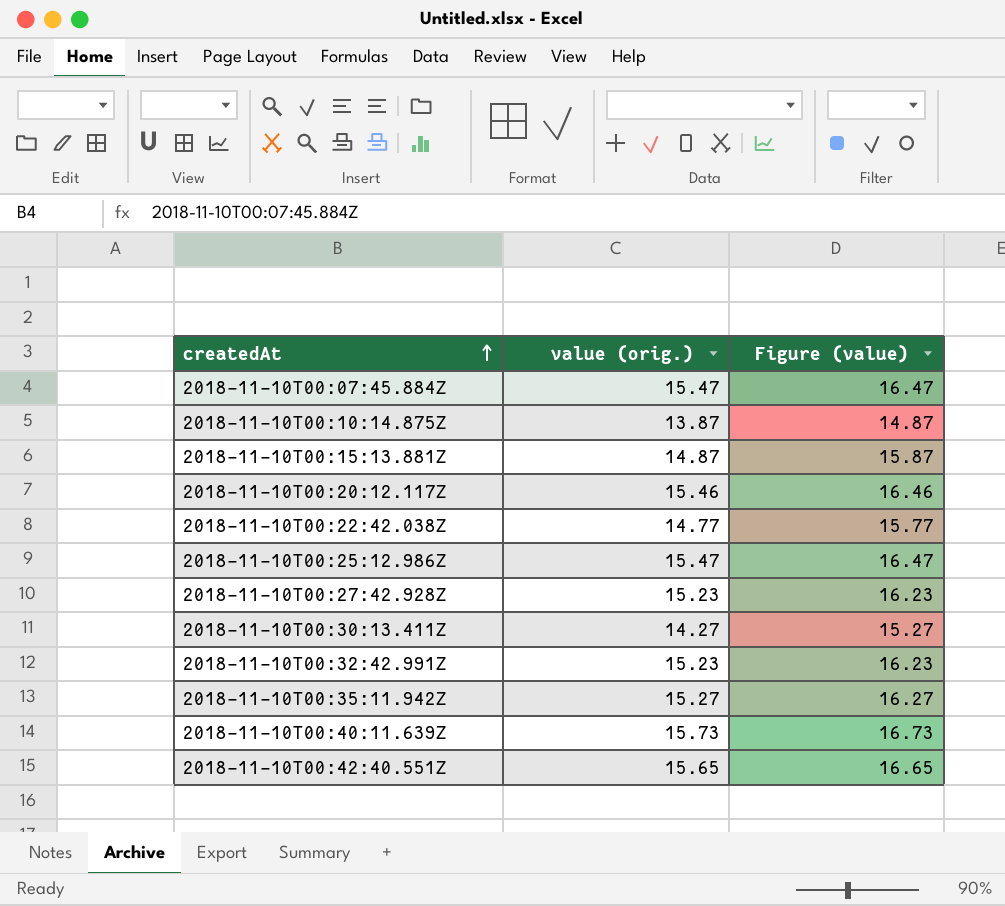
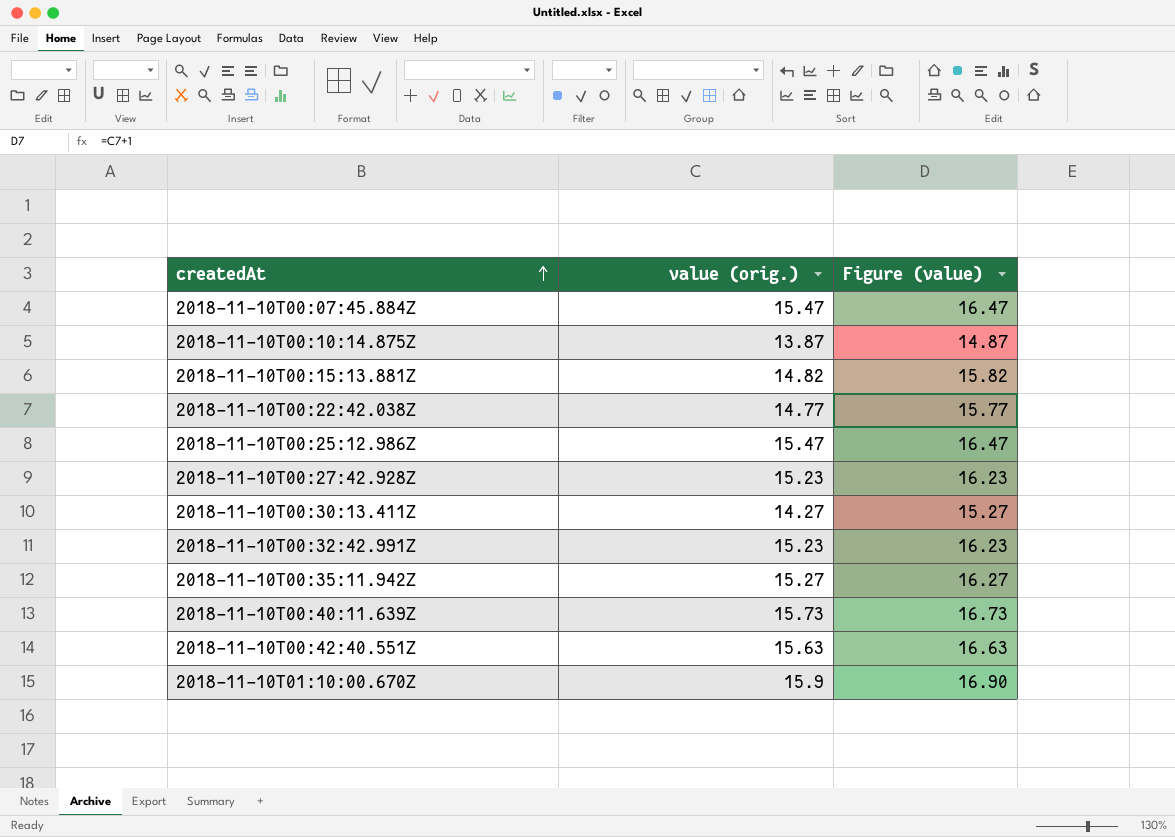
row 2018-11-10T00:20:12.117Z: 15.46 | 16.46 -> none
2018-11-10T00:15:13.881Z | value (orig.): 14.87 -> 14.82
2018-11-10T00:15:13.881Z | Figure (value): 15.87 -> 15.82
2018-11-10T00:42:40.551Z | value (orig.): 15.65 -> 15.63
2018-11-10T00:42:40.551Z | Figure (value): 16.65 -> 16.63
row 2018-11-10T01:10:00.670Z: none -> 15.9 | 16.90

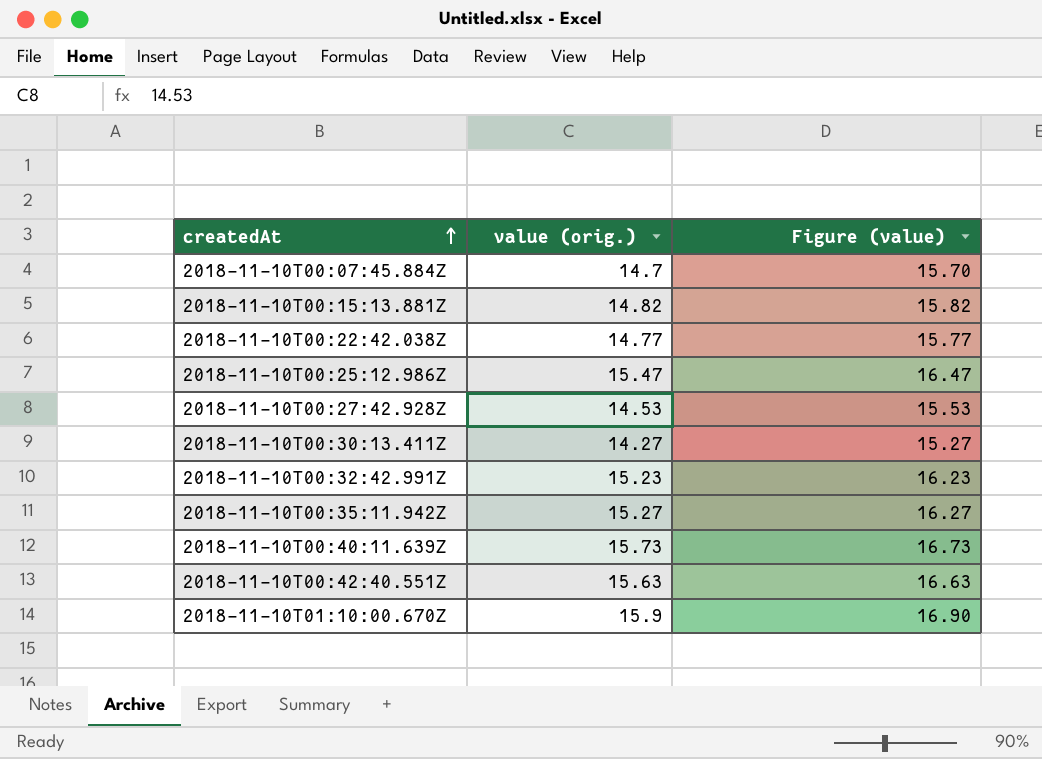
row 2018-11-10T00:10:14.875Z: 13.87 | 14.87 -> none
2018-11-10T00:07:45.884Z | value (orig.): 15.47 -> 14.7
2018-11-10T00:07:45.884Z | Figure (value): 16.47 -> 15.70
2018-11-10T00:27:42.928Z | value (orig.): 15.23 -> 14.53
2018-11-10T00:27:42.928Z | Figure (value): 16.23 -> 15.53

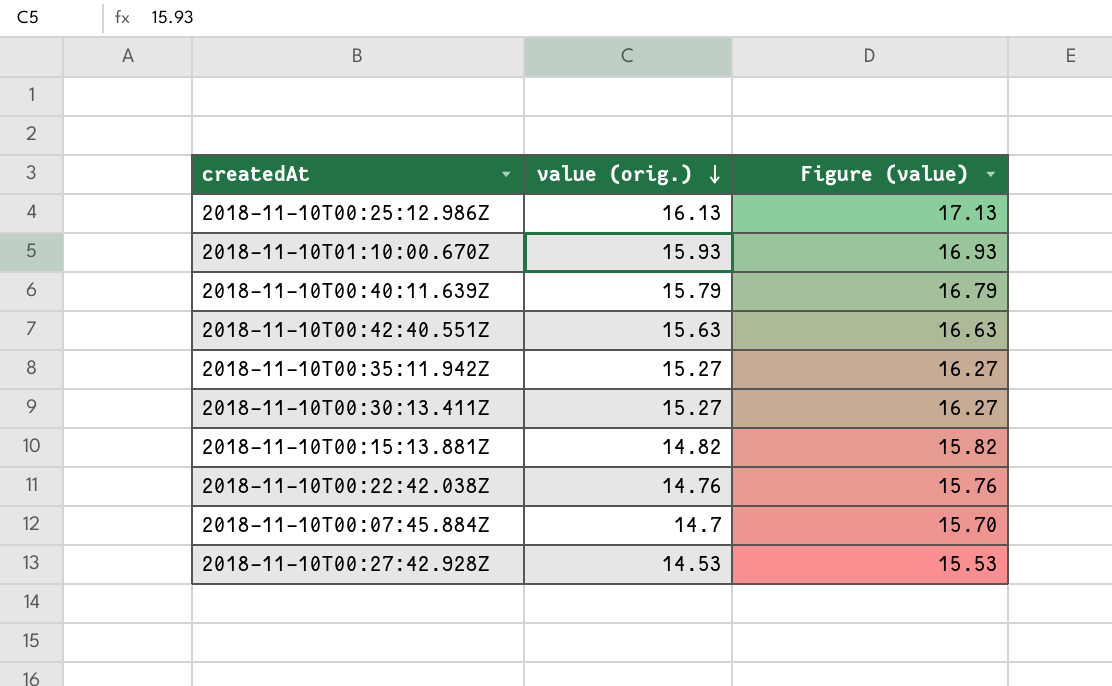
row order: createdAt ascending -> value (orig.) descending
row 2018-11-10T00:32:42.991Z: 15.23 | 16.23 -> none
2018-11-10T00:25:12.986Z | value (orig.): 15.47 -> 16.13
2018-11-10T00:25:12.986Z | Figure (value): 16.47 -> 17.13
2018-11-10T01:10:00.670Z | value (orig.): 15.9 -> 15.93
2018-11-10T01:10:00.670Z | Figure (value): 16.90 -> 16.93
2018-11-10T00:40:11.639Z | value (orig.): 15.73 -> 15.79
2018-11-10T00:40:11.639Z | Figure (value): 16.73 -> 16.79
2018-11-10T00:30:13.411Z | value (orig.): 14.27 -> 15.27
2018-11-10T00:30:13.411Z | Figure (value): 15.27 -> 16.27
2018-11-10T00:22:42.038Z | value (orig.): 14.77 -> 14.76
2018-11-10T00:22:42.038Z | Figure (value): 15.77 -> 15.76

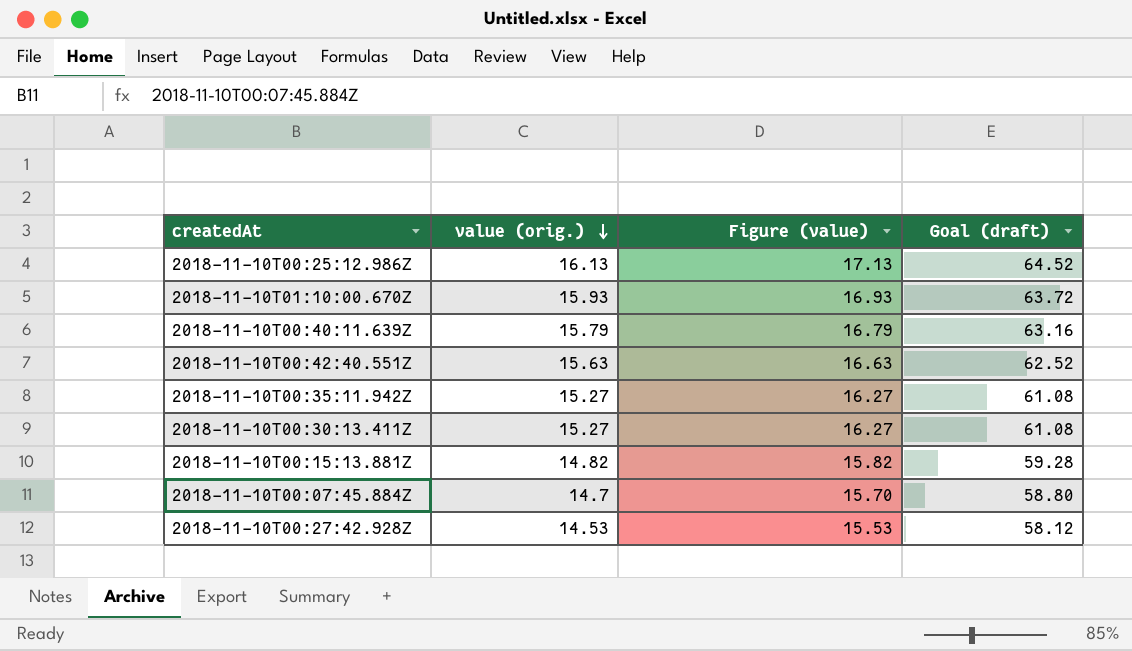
column Goal (draft) | formula: none -> [value (orig.)] * 4
row 2018-11-10T00:22:42.038Z: 14.76 | 15.76 -> none

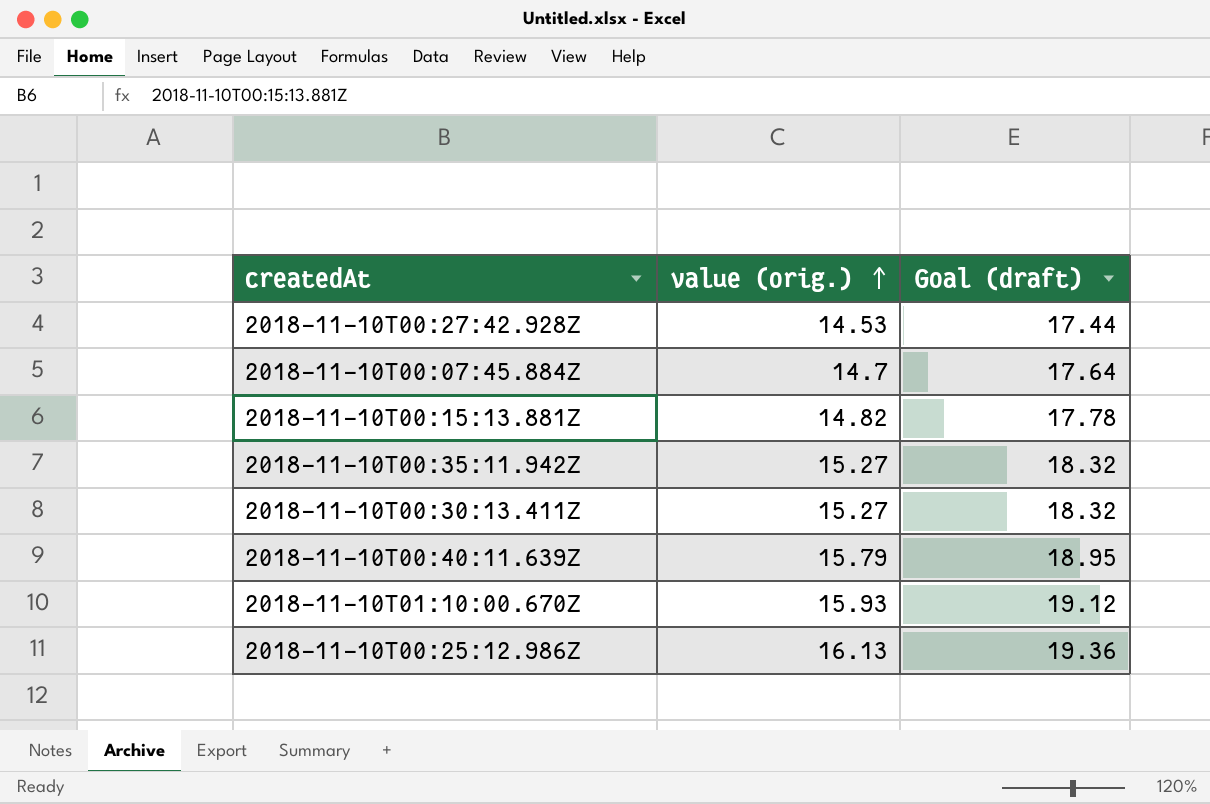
row order: value (orig.) descending -> value (orig.) ascending
column Figure (value) | formula: [value (orig.)] + 1 -> none
column Goal (draft) | formula: [value (orig.)] * 4 -> [value (orig.)] * 1.2
row 2018-11-10T00:42:40.551Z: 15.63 | 16.63 | 62.52 -> none

